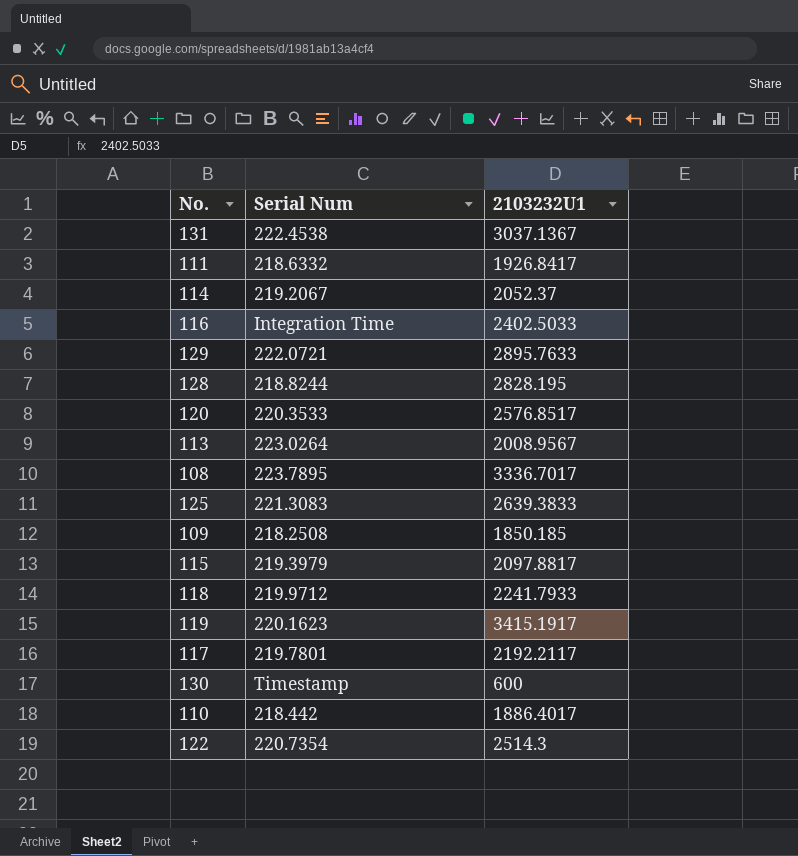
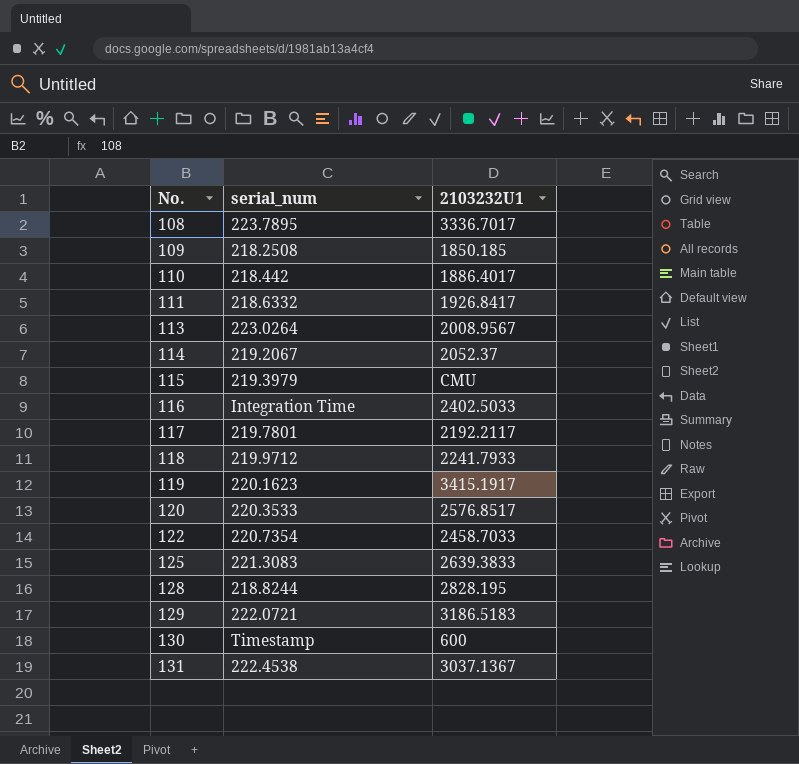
row order: none -> No. ascending
column name: Serial Num -> serial_num
115 | 2103232U1: 2097.8817 -> CMU
122 | 2103232U1: 2514.3 -> 2458.7033
129 | 2103232U1: 2895.7633 -> 3186.5183

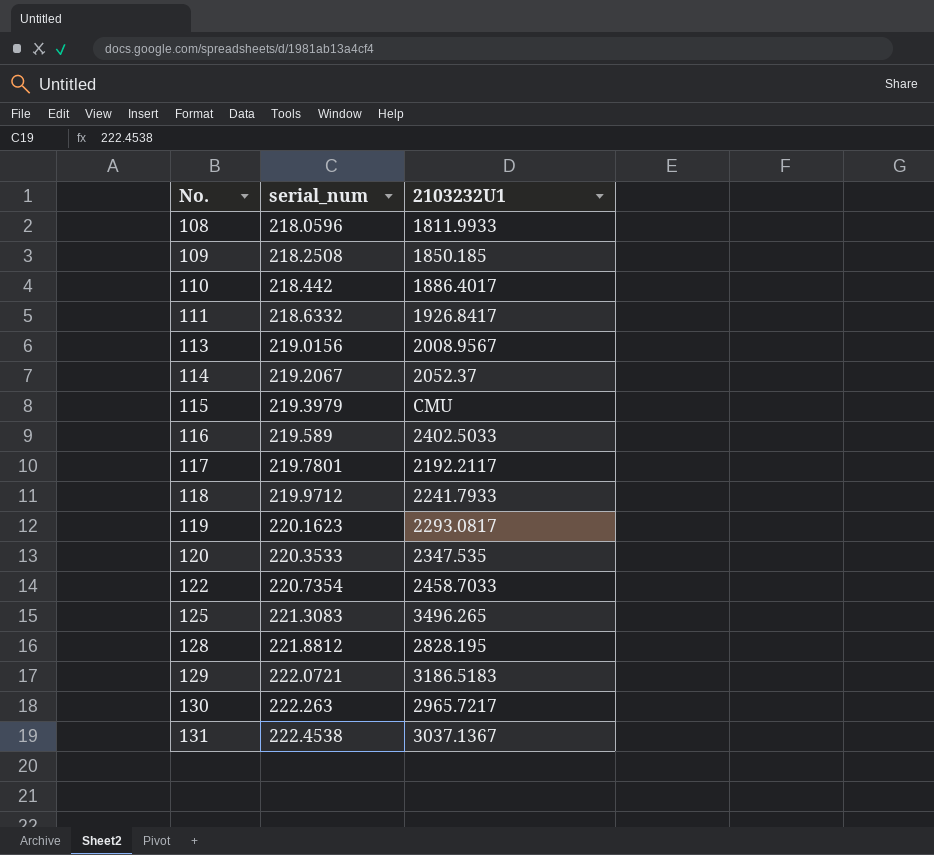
108 | serial_num: 223.7895 -> 218.0596
108 | 2103232U1: 3336.7017 -> 1811.9933
113 | serial_num: 223.0264 -> 219.0156
116 | serial_num: Integration Time -> 219.589
119 | 2103232U1: 3415.1917 -> 2293.0817
120 | 2103232U1: 2576.8517 -> 2347.535
125 | 2103232U1: 2639.3833 -> 3496.265
128 | serial_num: 218.8244 -> 221.8812
130 | serial_num: Timestamp -> 222.263
130 | 2103232U1: 600 -> 2965.7217

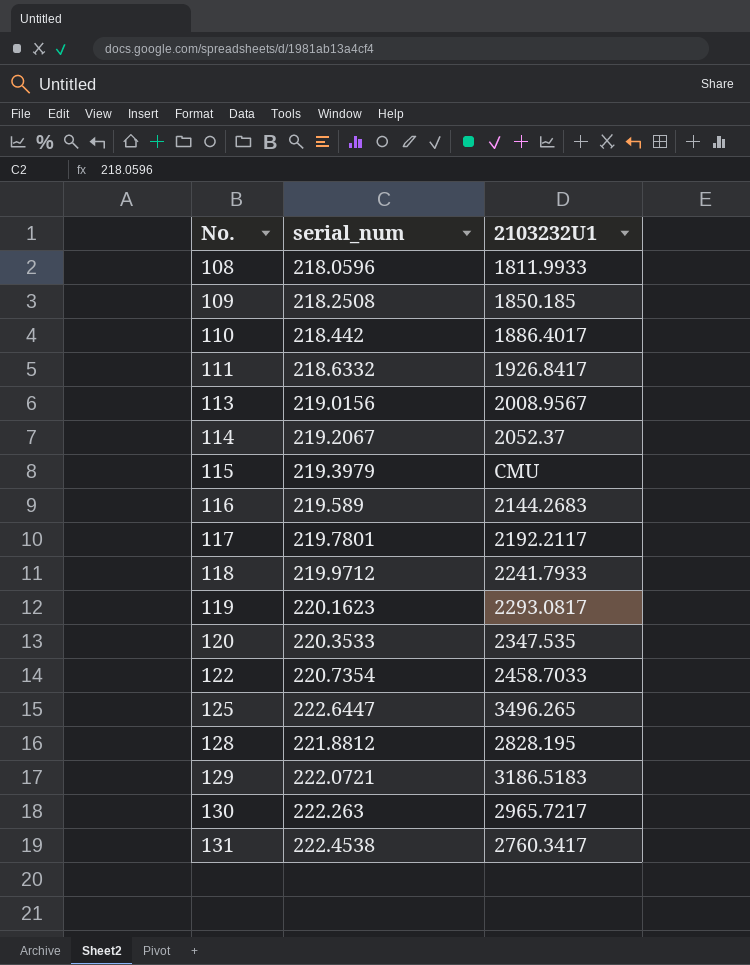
116 | 2103232U1: 2402.5033 -> 2144.2683
125 | serial_num: 221.3083 -> 222.6447
131 | 2103232U1: 3037.1367 -> 2760.3417

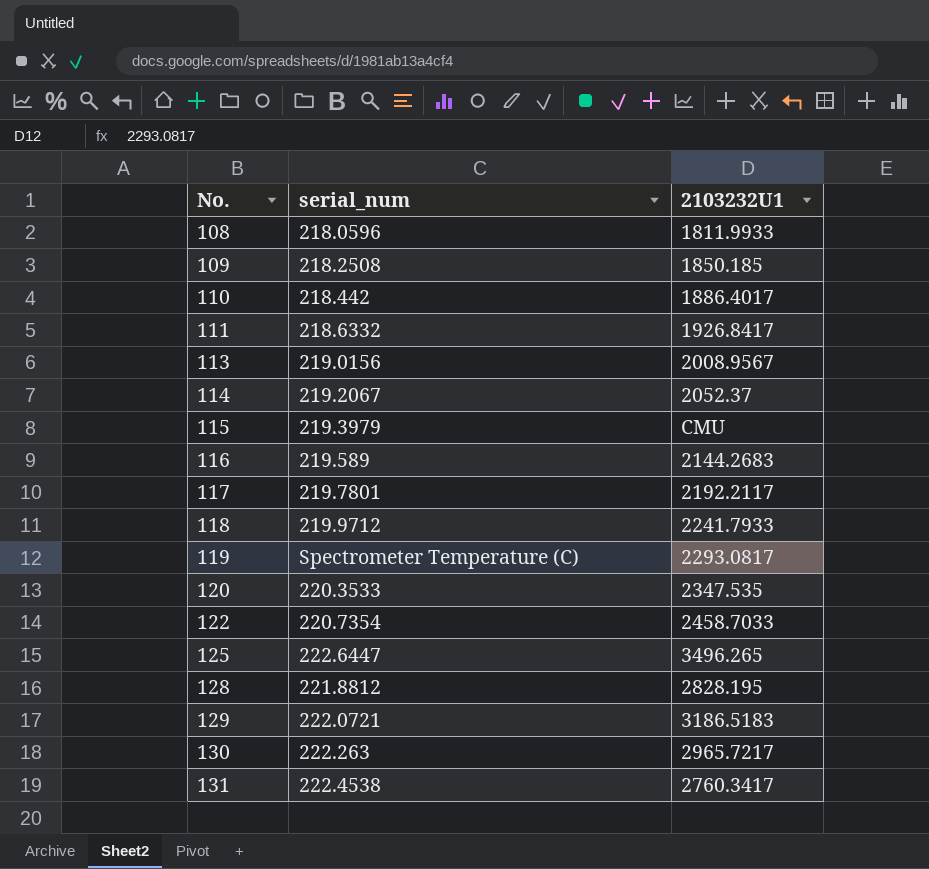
119 | serial_num: 220.1623 -> Spectrometer Temperature (C)

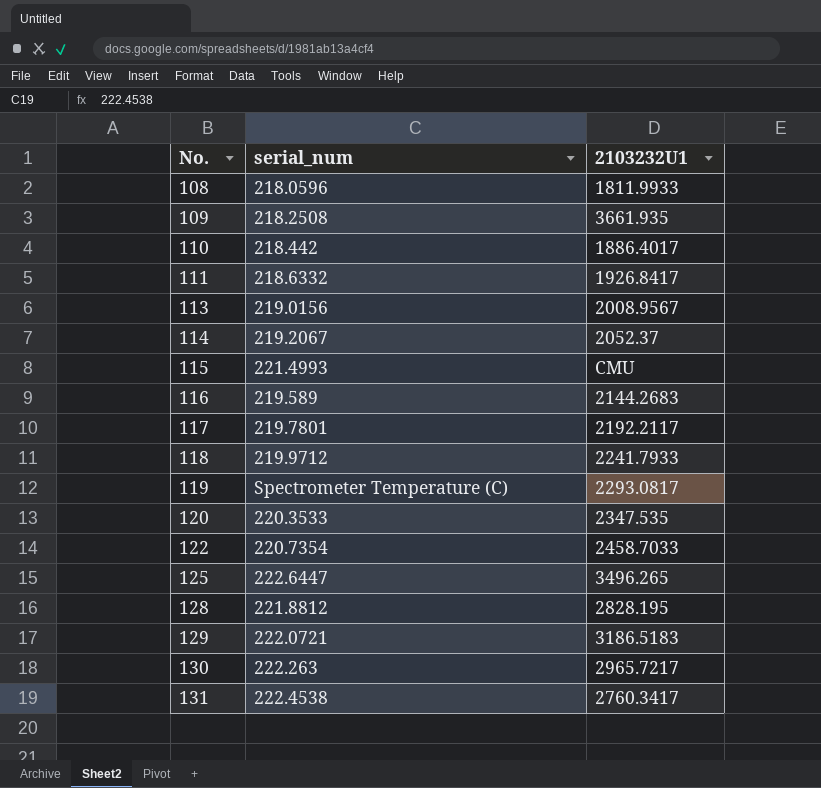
109 | 2103232U1: 1850.185 -> 3661.935
115 | serial_num: 219.3979 -> 221.4993

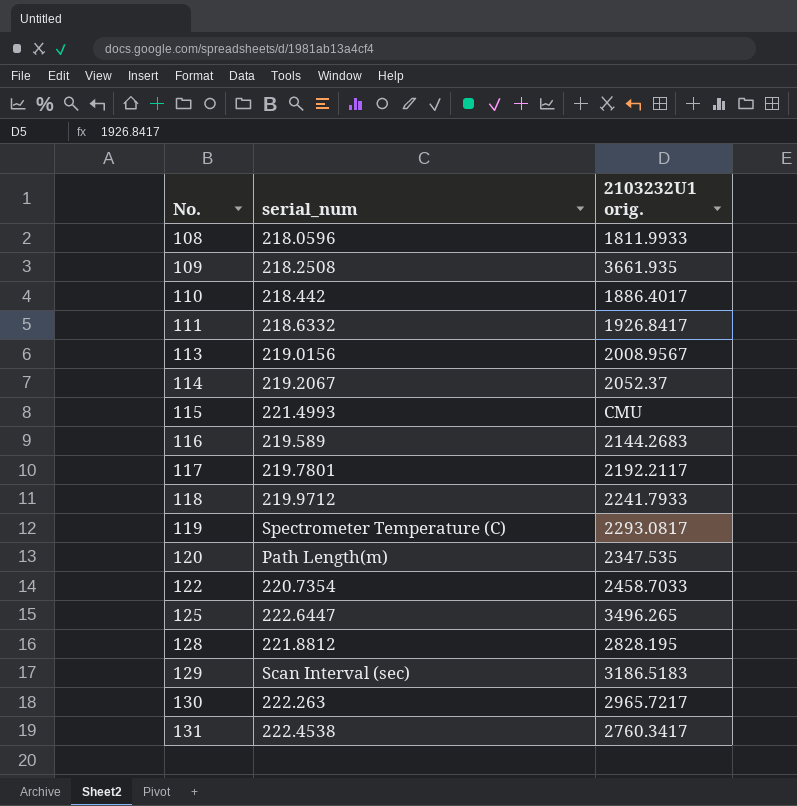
column name: 2103232U1 -> 2103232U1 orig.
120 | serial_num: 220.3533 -> Path Length(m)
129 | serial_num: 222.0721 -> Scan Interval (sec)

